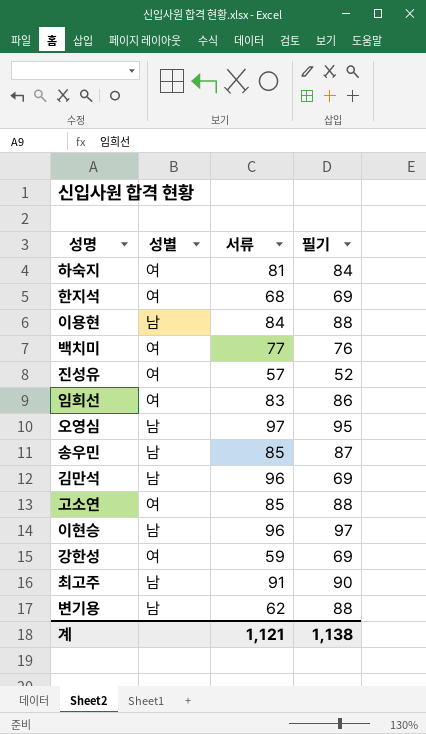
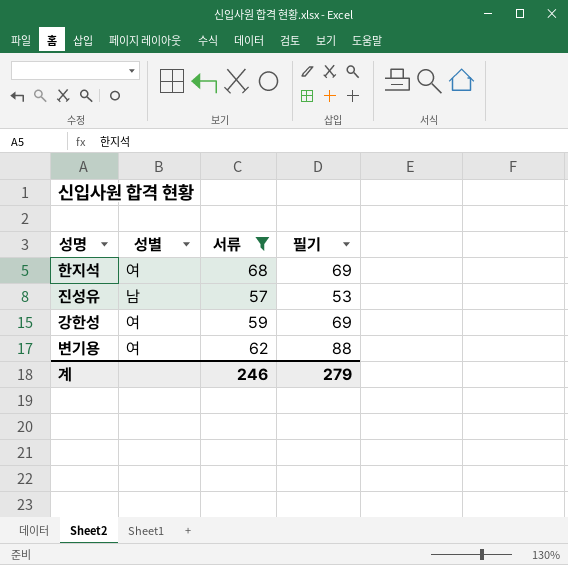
filter: none -> 서류 <= 68
진성유 | 성별: 여 -> 남
진성유 | 필기: 52 -> 53
변기용 | 성별: 남 -> 여
계 | 서류: 1,121 -> 246
계 | 필기: 1,138 -> 279

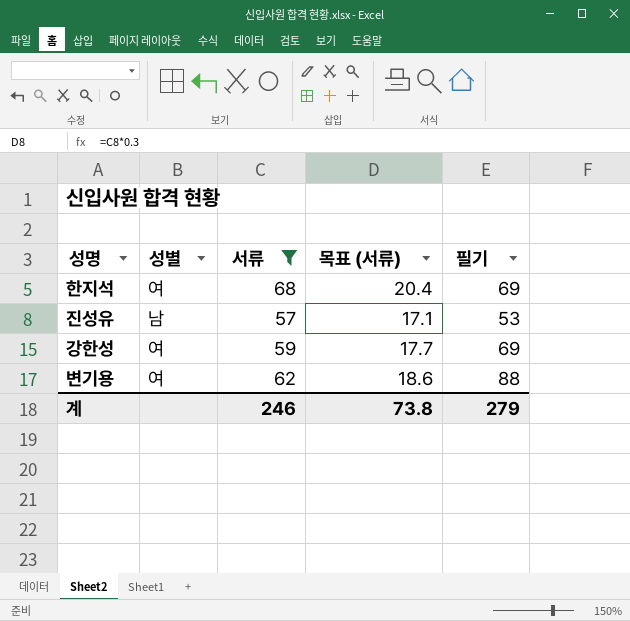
column 목표 (서류) | formula: none -> [서류] * 0.3

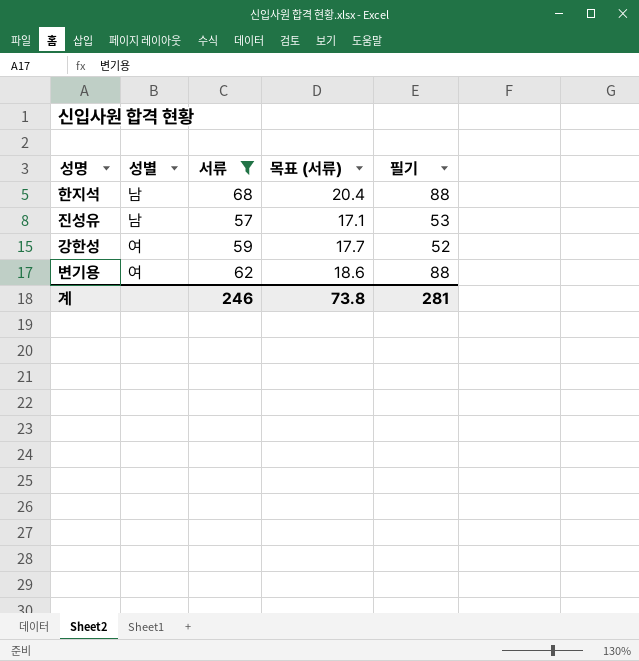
한지석 | 성별: 여 -> 남
한지석 | 필기: 69 -> 88
강한성 | 필기: 69 -> 52
계 | 필기: 279 -> 281

